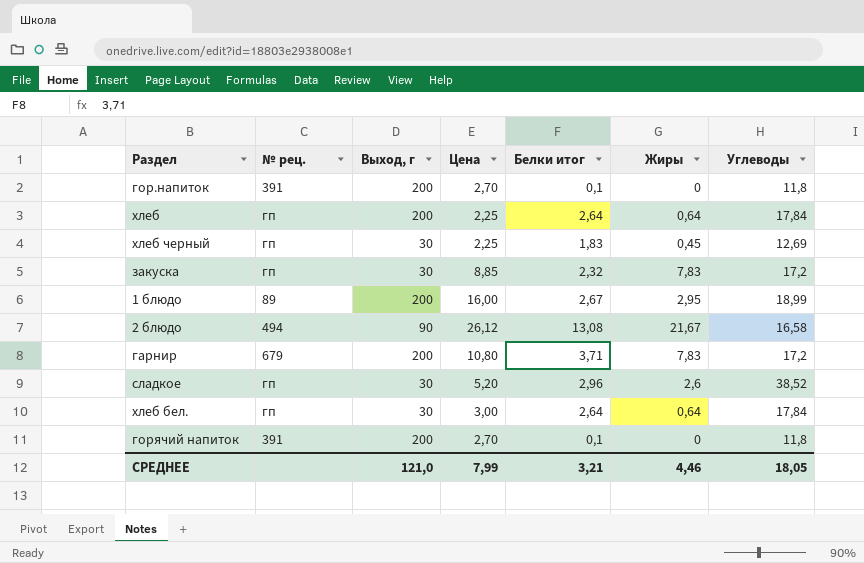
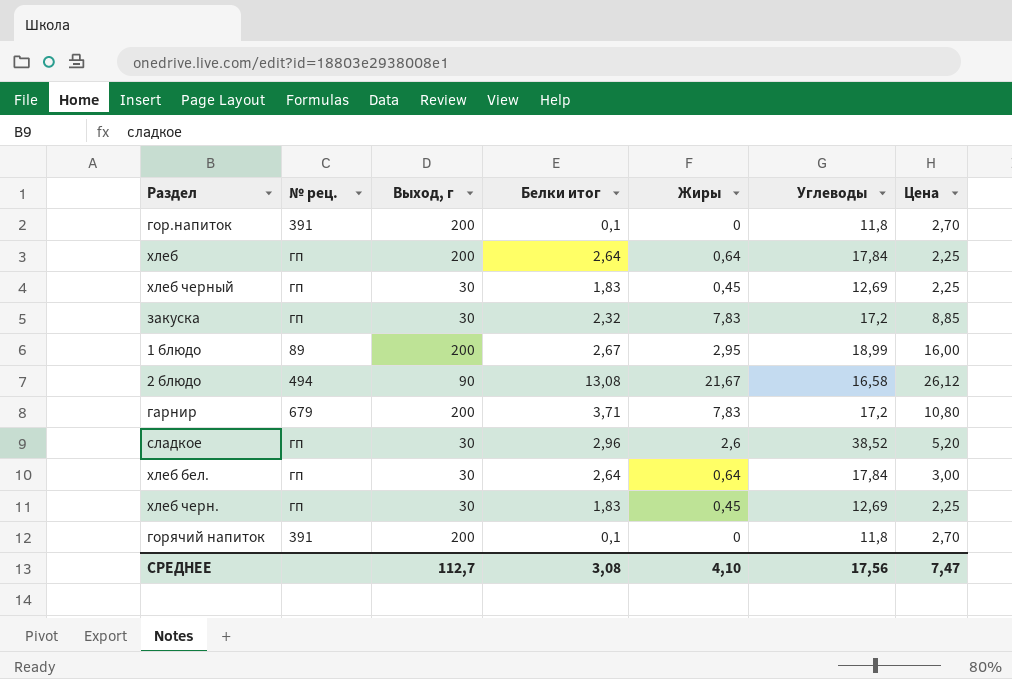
column Цена | position: 4 -> 7
row хлеб черн.: none -> гп | 30 | 1,83 | 0,45 | 12,69 | 2,25
СРЕДНЕЕ | Выход, г: 121,0 -> 112,7
СРЕДНЕЕ | Белки итог: 3,21 -> 3,08
СРЕДНЕЕ | Жиры: 4,46 -> 4,10
СРЕДНЕЕ | Углеводы: 18,05 -> 17,56
СРЕДНЕЕ | Цена: 7,99 -> 7,47

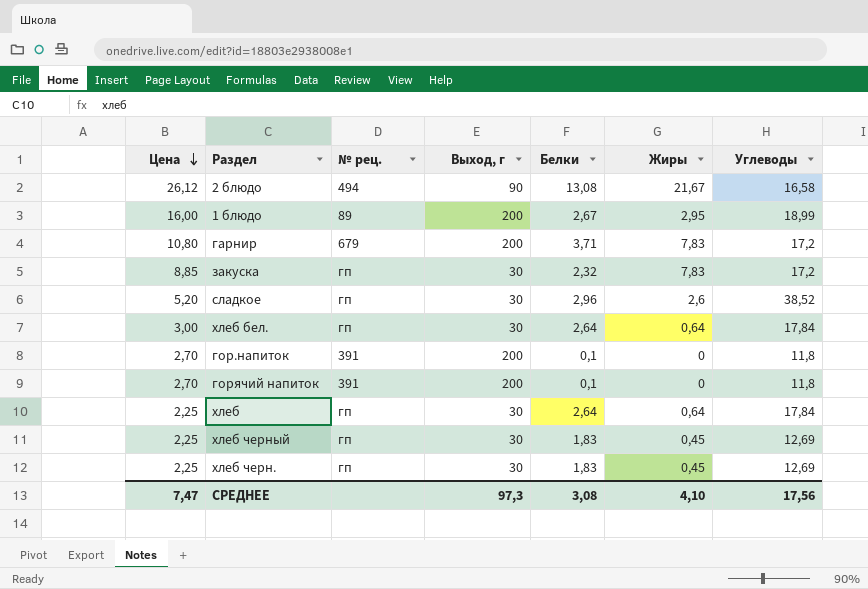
row order: none -> Цена descending
column Цена | position: 7 -> 1
column name: Белки итог -> Белки
хлеб | Выход, г: 200 -> 30
СРЕДНЕЕ | Выход, г: 112,7 -> 97,3

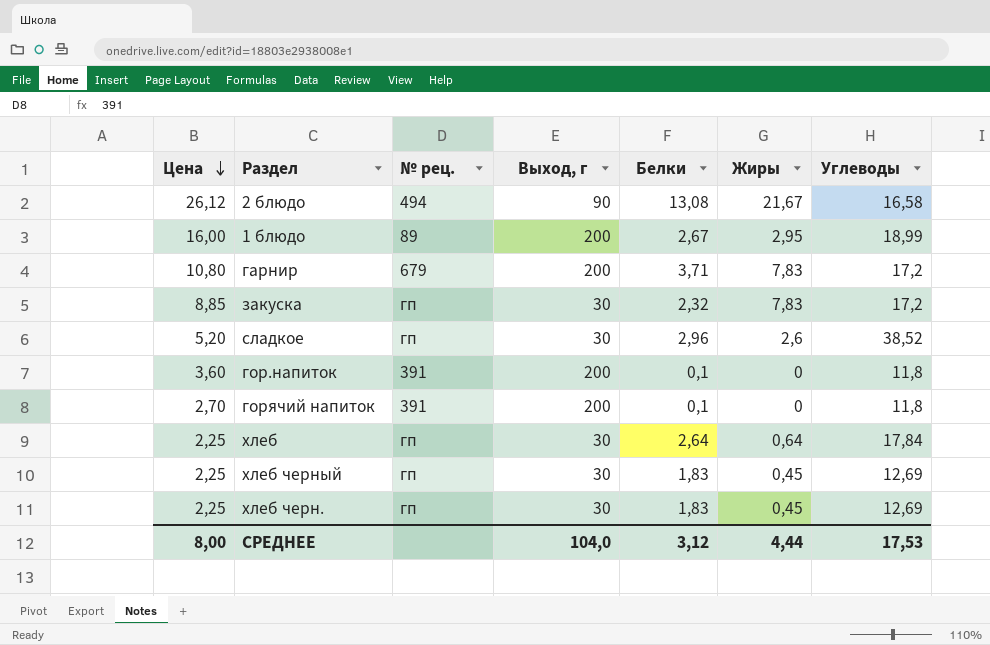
row хлеб бел.: 3,00 | гп | 30 | 2,64 | 0,64 | 17,84 -> none
гор.напиток | Цена: 2,70 -> 3,60
СРЕДНЕЕ | Цена: 7,47 -> 8,00
СРЕДНЕЕ | Выход, г: 97,3 -> 104,0
СРЕДНЕЕ | Белки: 3,08 -> 3,12
СРЕДНЕЕ | Жиры: 4,10 -> 4,44
СРЕДНЕЕ | Углеводы: 17,56 -> 17,53

